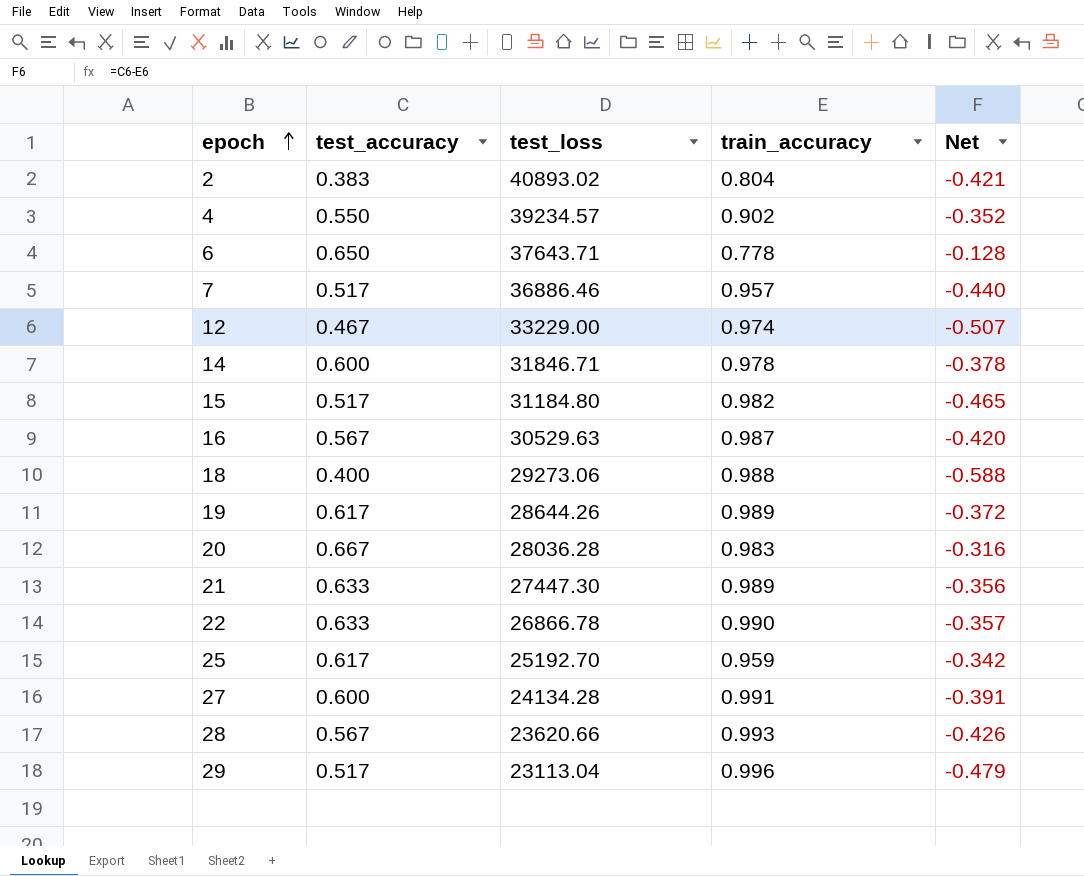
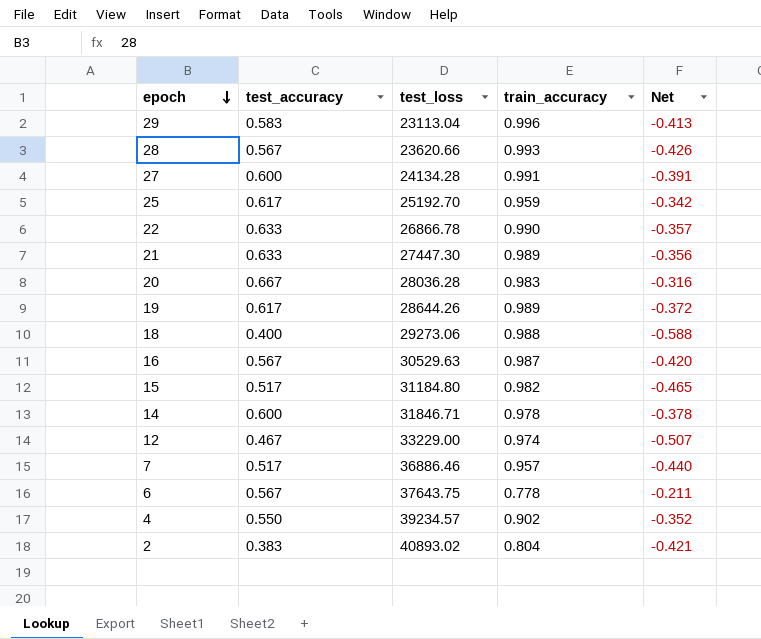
row order: epoch ascending -> epoch descending
29 | test_accuracy: 0.517 -> 0.583
29 | Net: -0.479 -> -0.413
6 | test_accuracy: 0.650 -> 0.567
6 | test_loss: 37643.71 -> 37643.75
6 | Net: -0.128 -> -0.211

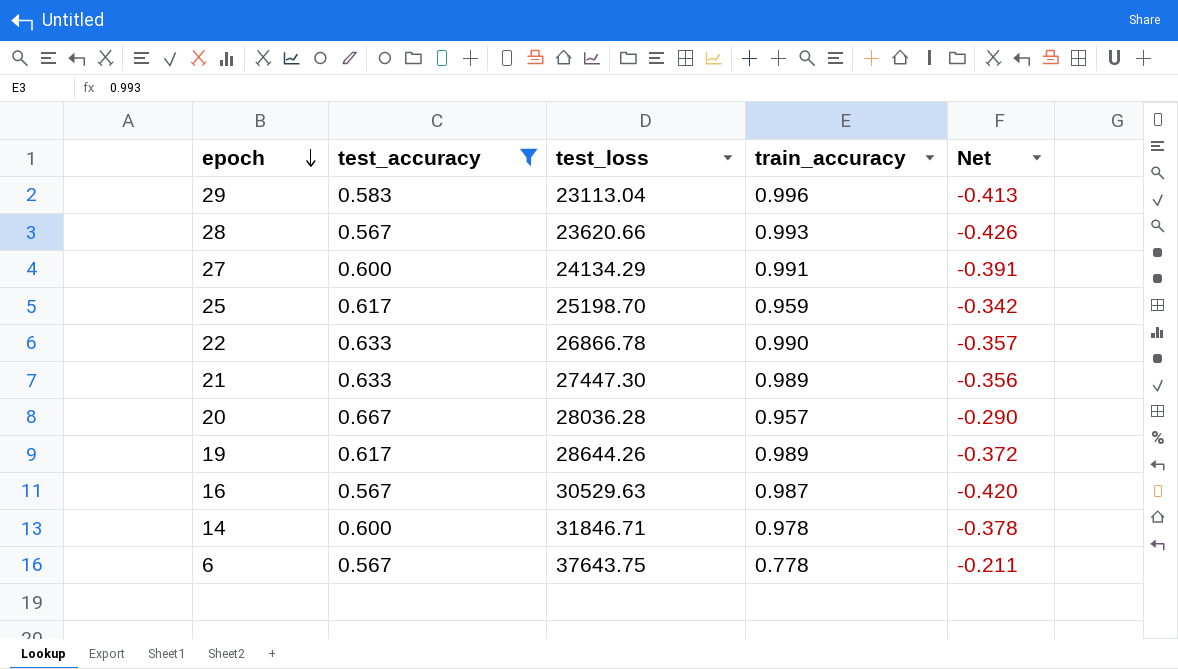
filter: none -> test_accuracy >= 0.567
27 | test_loss: 24134.28 -> 24134.29
25 | test_loss: 25192.70 -> 25198.70
20 | train_accuracy: 0.983 -> 0.957
20 | Net: -0.316 -> -0.290

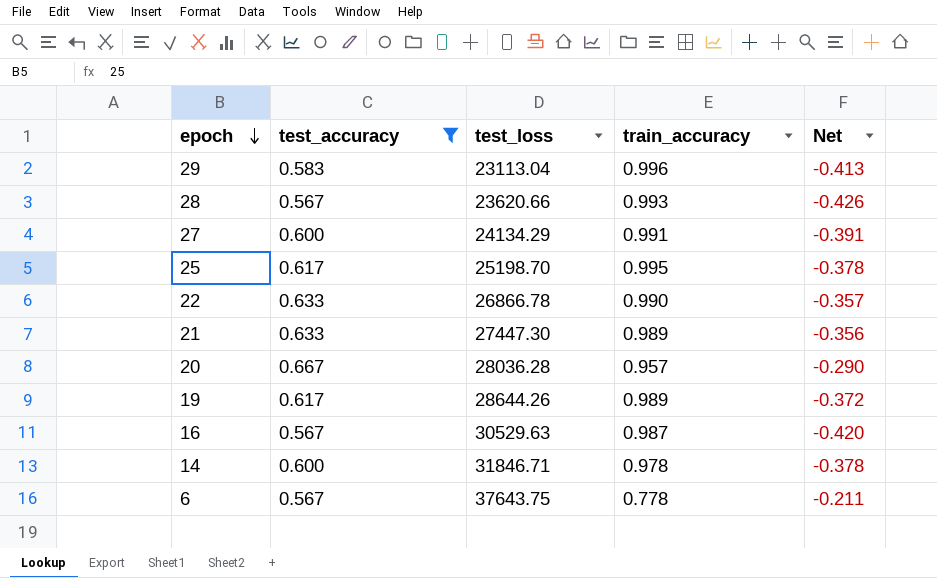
25 | train_accuracy: 0.959 -> 0.995
25 | Net: -0.342 -> -0.378

